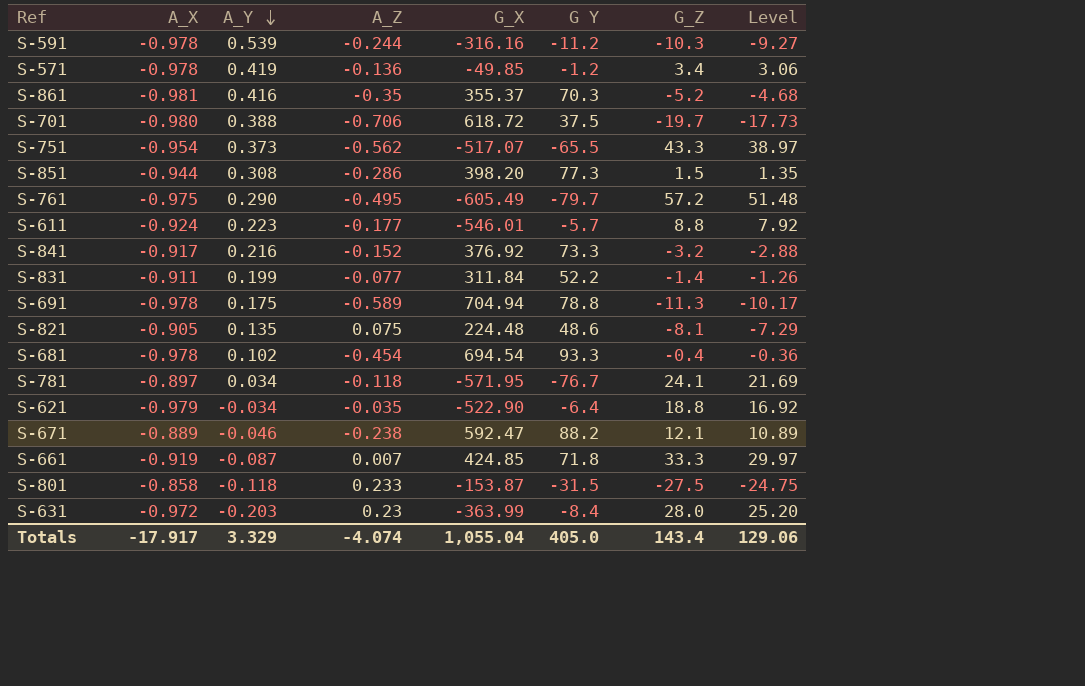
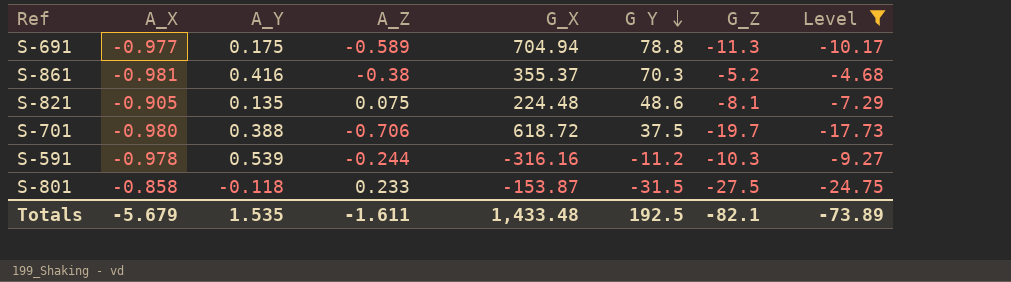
filter: none -> Level <= -4.68
row order: A_Y descending -> G Y descending
S-691 | A_X: -0.978 -> -0.977
S-861 | A_Z: -0.35 -> -0.38
Totals | A_X: -17.917 -> -5.679
Totals | A_Y: 3.329 -> 1.535
Totals | A_Z: -4.074 -> -1.611
Totals | G_X: 1,055.04 -> 1,433.48
Totals | G Y: 405.0 -> 192.5
Totals | G_Z: 143.4 -> -82.1
Totals | Level: 129.06 -> -73.89

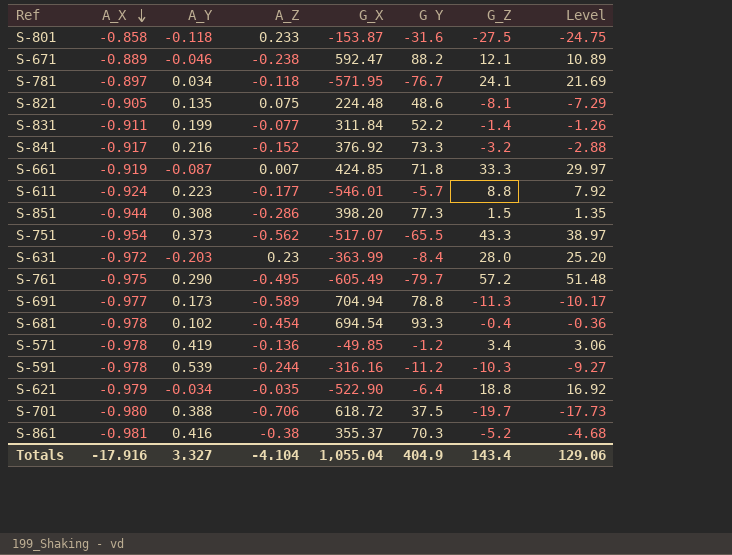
filter: Level <= -4.68 -> none
row order: G Y descending -> A_X descending
S-801 | G Y: -31.5 -> -31.6
S-691 | A_Y: 0.175 -> 0.173
Totals | A_X: -5.679 -> -17.916
Totals | A_Y: 1.535 -> 3.327
Totals | A_Z: -1.611 -> -4.104
Totals | G_X: 1,433.48 -> 1,055.04
Totals | G Y: 192.5 -> 404.9
Totals | G_Z: -82.1 -> 143.4
Totals | Level: -73.89 -> 129.06

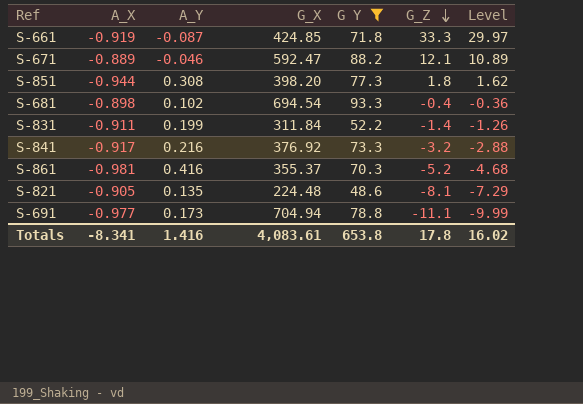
filter: none -> G Y >= 48.6
row order: A_X descending -> G_Z descending
column A_Z | position: 4 -> none
S-851 | G_Z: 1.5 -> 1.8
S-851 | Level: 1.35 -> 1.62
S-681 | A_X: -0.978 -> -0.898
S-691 | G_Z: -11.3 -> -11.1
S-691 | Level: -10.17 -> -9.99
Totals | A_X: -17.916 -> -8.341
Totals | A_Y: 3.327 -> 1.416
Totals | G_X: 1,055.04 -> 4,083.61
Totals | G Y: 404.9 -> 653.8
Totals | G_Z: 143.4 -> 17.8
Totals | Level: 129.06 -> 16.02

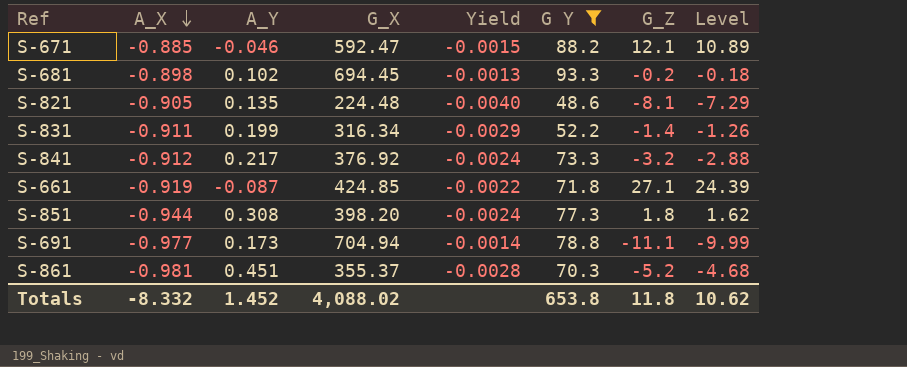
row order: G_Z descending -> A_X descending
column Yield | formula: none -> [A_X] / [G_X]
S-671 | A_X: -0.889 -> -0.885
S-681 | G_X: 694.54 -> 694.45
S-681 | G_Z: -0.4 -> -0.2
S-681 | Level: -0.36 -> -0.18
S-831 | G_X: 311.84 -> 316.34
S-841 | A_X: -0.917 -> -0.912
S-841 | A_Y: 0.216 -> 0.217
S-661 | G_Z: 33.3 -> 27.1
S-661 | Level: 29.97 -> 24.39
S-861 | A_Y: 0.416 -> 0.451
Totals | A_X: -8.341 -> -8.332
Totals | A_Y: 1.416 -> 1.452
Totals | G_X: 4,083.61 -> 4,088.02
Totals | G_Z: 17.8 -> 11.8
Totals | Level: 16.02 -> 10.62

